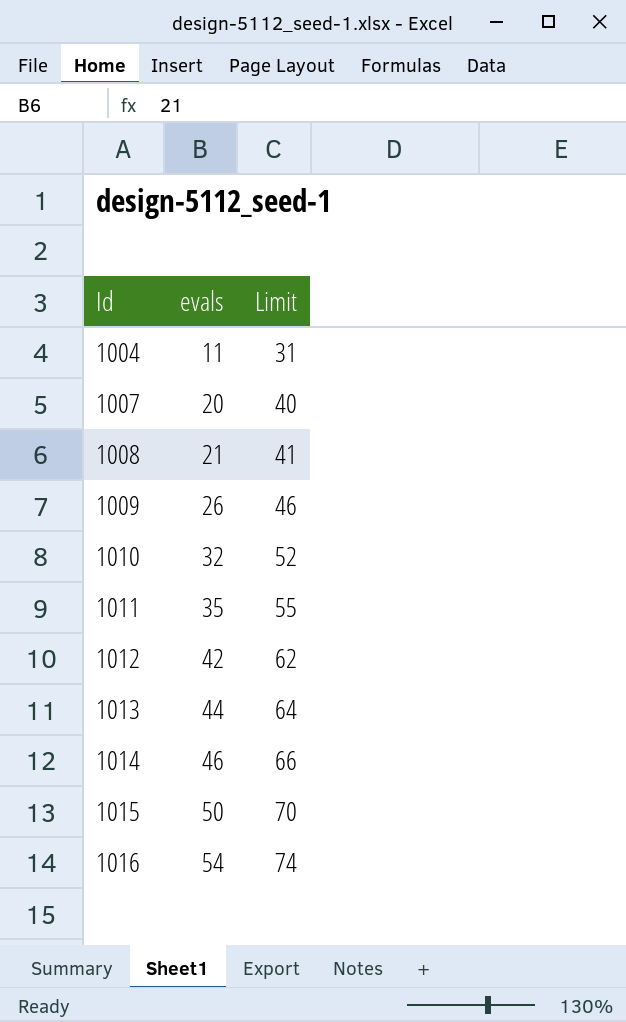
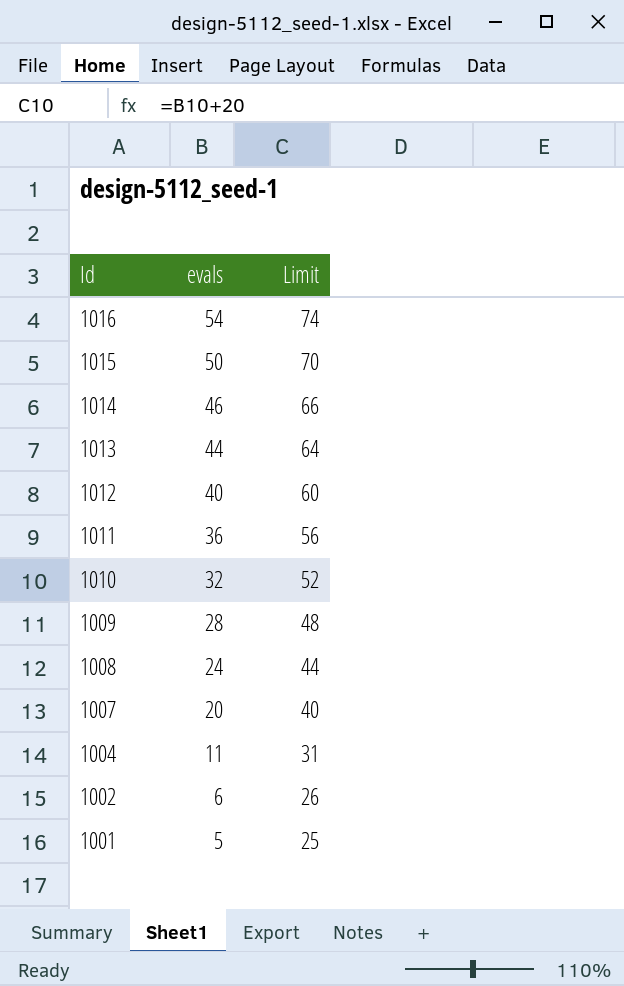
row order: Id ascending -> Id descending
1012 | evals: 42 -> 40
1012 | Limit: 62 -> 60
1011 | evals: 35 -> 36
1011 | Limit: 55 -> 56
1009 | evals: 26 -> 28
1009 | Limit: 46 -> 48
1008 | evals: 21 -> 24
1008 | Limit: 41 -> 44
row 1002: none -> 6 | 26
row 1001: none -> 5 | 25

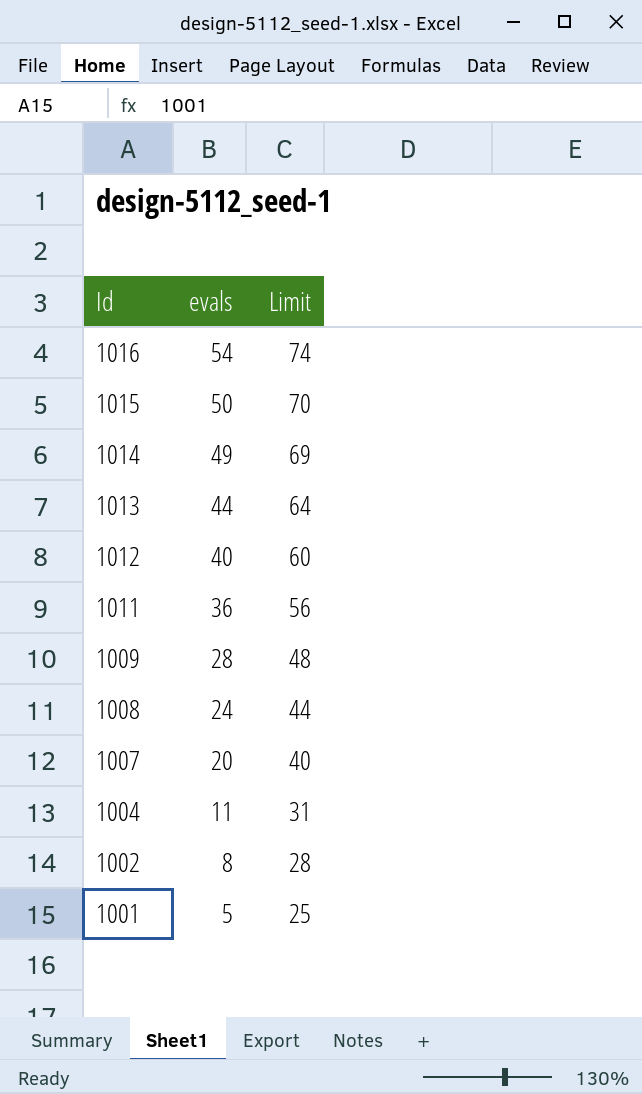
row 1010: 32 | 52 -> none
1014 | evals: 46 -> 49
1014 | Limit: 66 -> 69
1002 | evals: 6 -> 8
1002 | Limit: 26 -> 28

